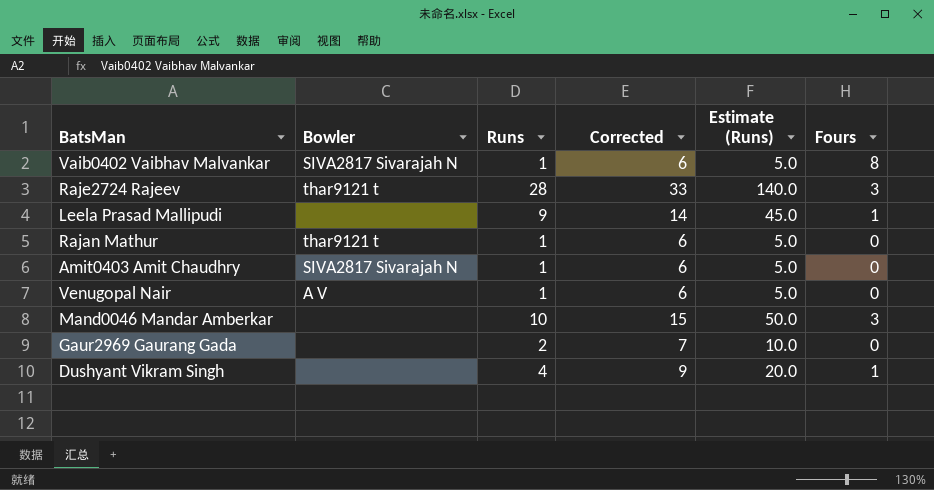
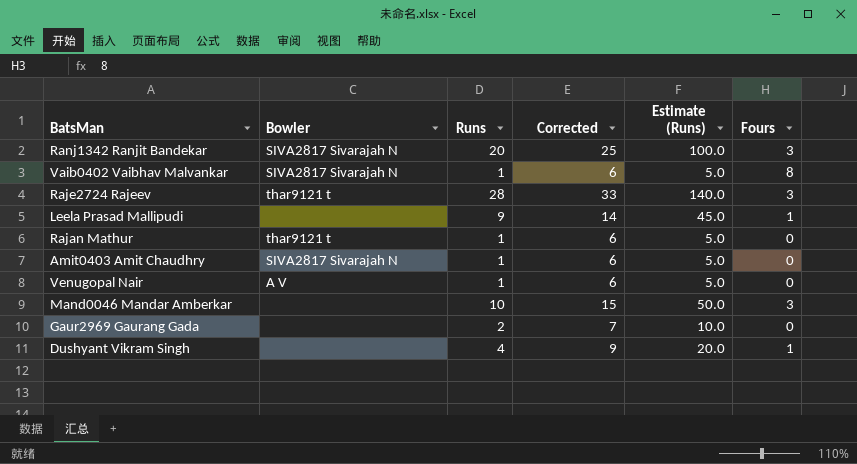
row Ranj1342 Ranjit Bandekar: none -> SIVA2817 Sivarajah N | 20 | 25 | 100.0 | 3

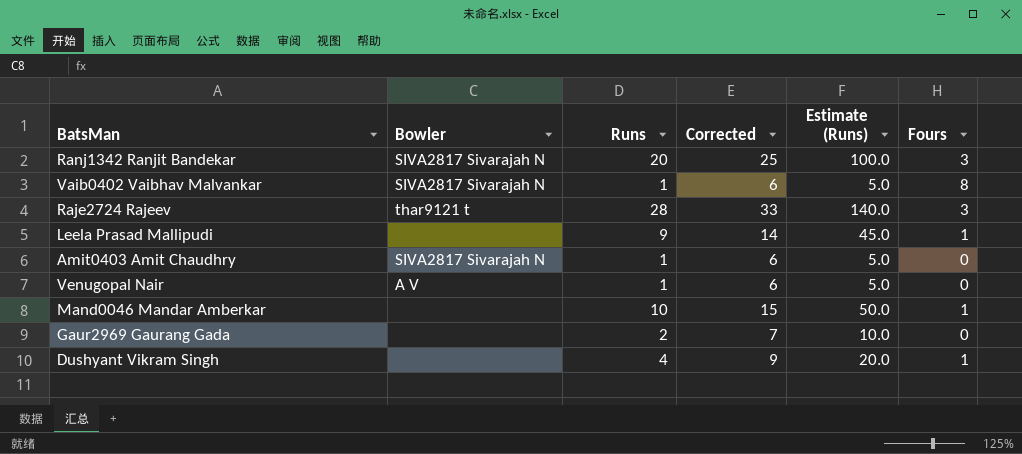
row Rajan Mathur: thar9121 t | 1 | 6 | 5.0 | 0 -> none
Mand0046 Mandar Amberkar | Fours: 3 -> 1

